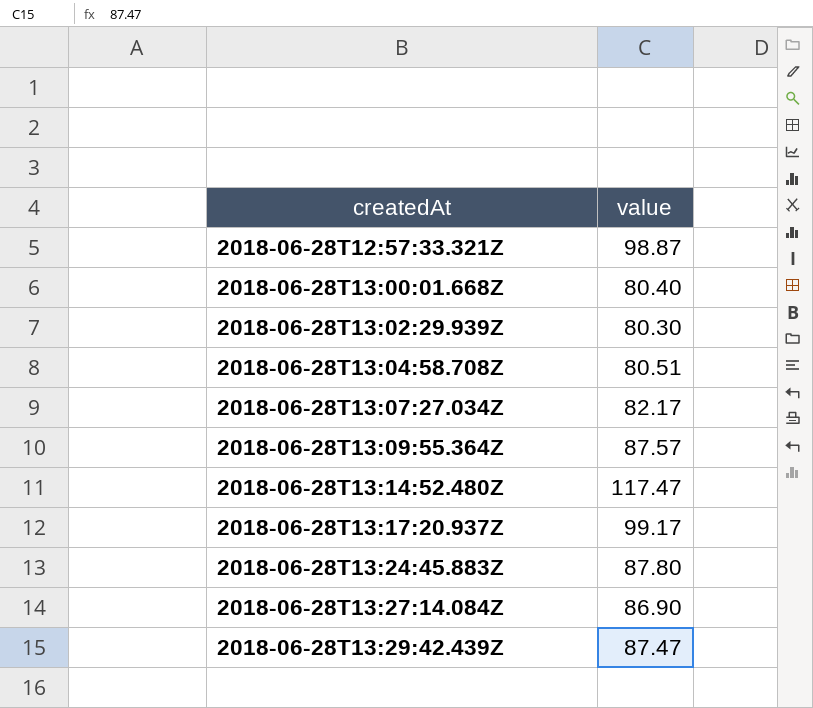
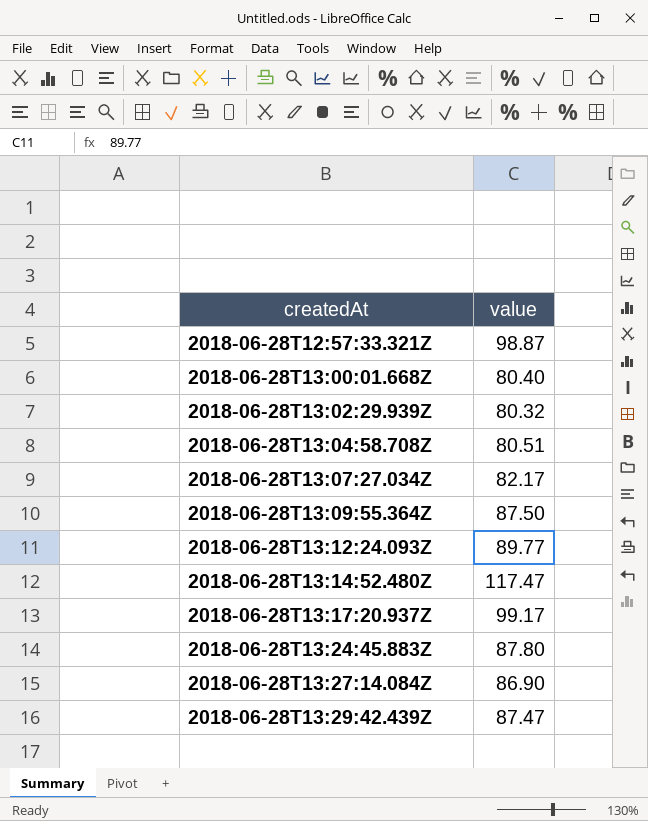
2018-06-28T13:02:29.939Z | value: 80.30 -> 80.32
2018-06-28T13:09:55.364Z | value: 87.57 -> 87.50
row 2018-06-28T13:12:24.093Z: none -> 89.77

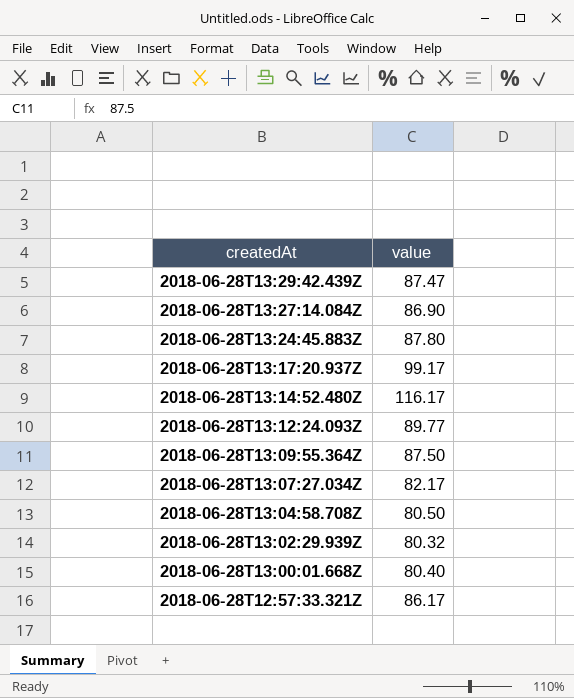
row order: createdAt ascending -> createdAt descending
2018-06-28T13:14:52.480Z | value: 117.47 -> 116.17
2018-06-28T13:04:58.708Z | value: 80.51 -> 80.50
2018-06-28T12:57:33.321Z | value: 98.87 -> 86.17

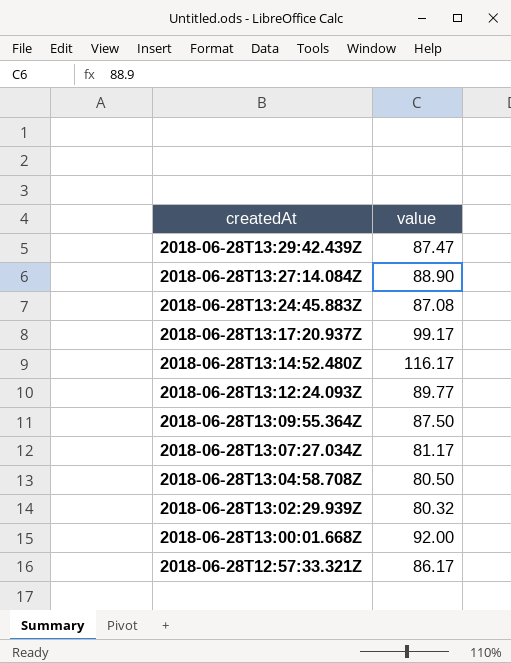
2018-06-28T13:27:14.084Z | value: 86.90 -> 88.90
2018-06-28T13:24:45.883Z | value: 87.80 -> 87.08
2018-06-28T13:07:27.034Z | value: 82.17 -> 81.17
2018-06-28T13:00:01.668Z | value: 80.40 -> 92.00

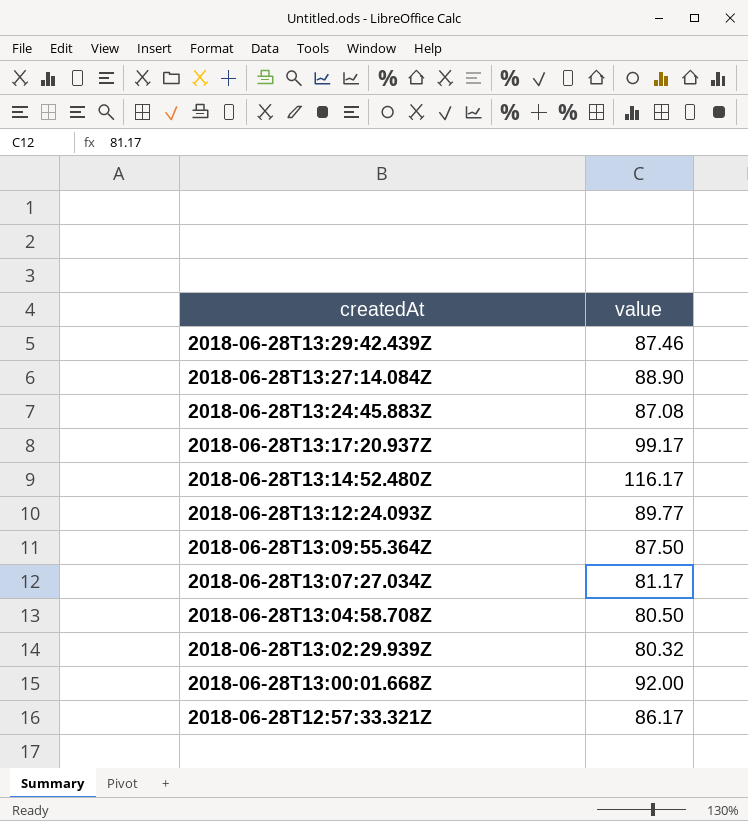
2018-06-28T13:29:42.439Z | value: 87.47 -> 87.46

